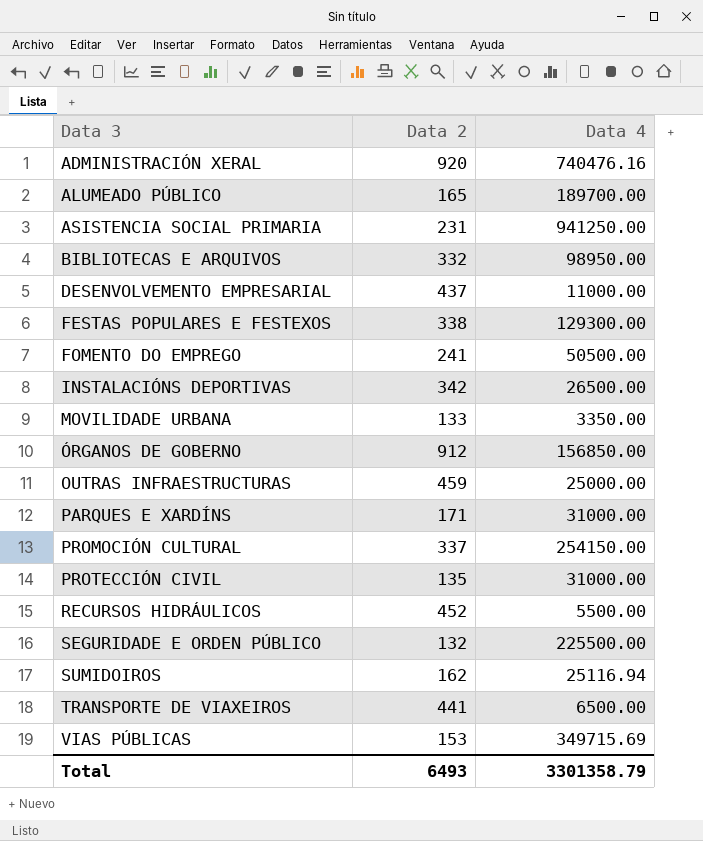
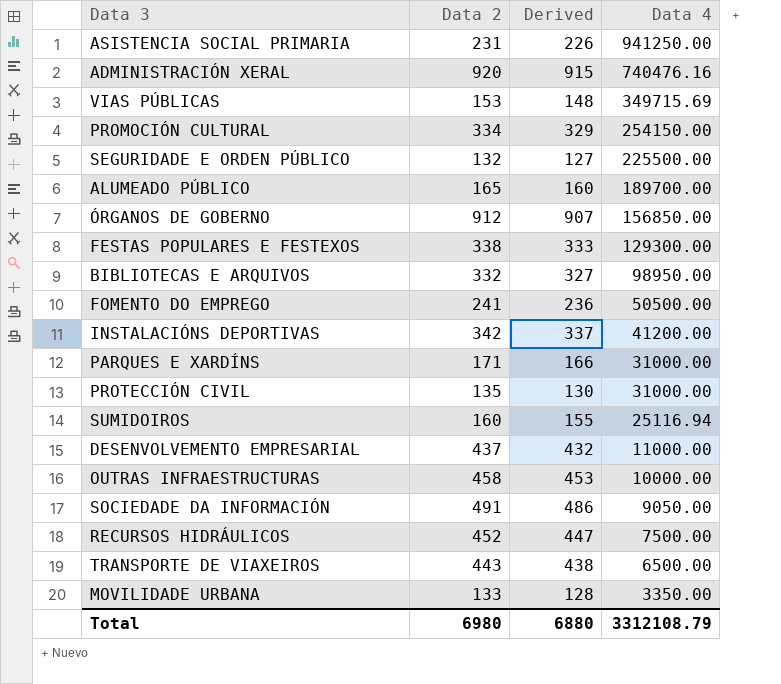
row order: Data 3 ascending -> Data 4 descending
column Derived | formula: none -> [Data 2] - 5
PROMOCIÓN CULTURAL | Data 2: 337 -> 334
INSTALACIÓNS DEPORTIVAS | Data 4: 26500.00 -> 41200.00
SUMIDOIROS | Data 2: 162 -> 160
OUTRAS INFRAESTRUCTURAS | Data 2: 459 -> 458
OUTRAS INFRAESTRUCTURAS | Data 4: 25000.00 -> 10000.00
row SOCIEDADE DA INFORMACIÓN: none -> 491 | 486 | 9050.00
RECURSOS HIDRÁULICOS | Data 4: 5500.00 -> 7500.00
TRANSPORTE DE VIAXEIROS | Data 2: 441 -> 443
Total | Data 2: 6493 -> 6980
Total | Data 4: 3301358.79 -> 3312108.79

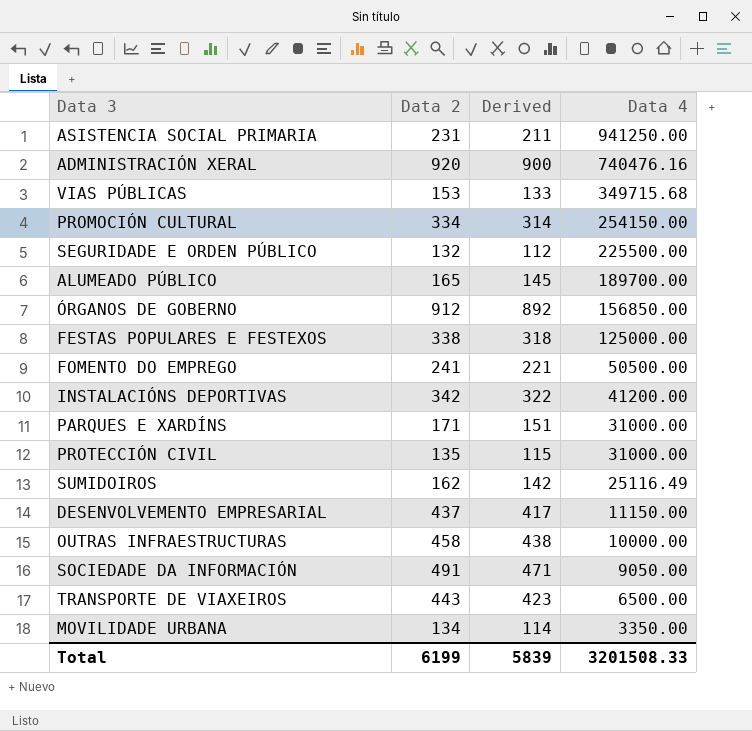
column Derived | formula: [Data 2] - 5 -> [Data 2] - 20
row BIBLIOTECAS E ARQUIVOS: 332 | 327 | 98950.00 -> none
row RECURSOS HIDRÁULICOS: 452 | 447 | 7500.00 -> none
VIAS PÚBLICAS | Data 4: 349715.69 -> 349715.68
FESTAS POPULARES E FESTEXOS | Data 4: 129300.00 -> 125000.00
SUMIDOIROS | Data 2: 160 -> 162
SUMIDOIROS | Data 4: 25116.94 -> 25116.49
DESENVOLVEMENTO EMPRESARIAL | Data 4: 11000.00 -> 11150.00
MOVILIDADE URBANA | Data 2: 133 -> 134
Total | Data 2: 6980 -> 6199
Total | Derived: 6880 -> 5839
Total | Data 4: 3312108.79 -> 3201508.33

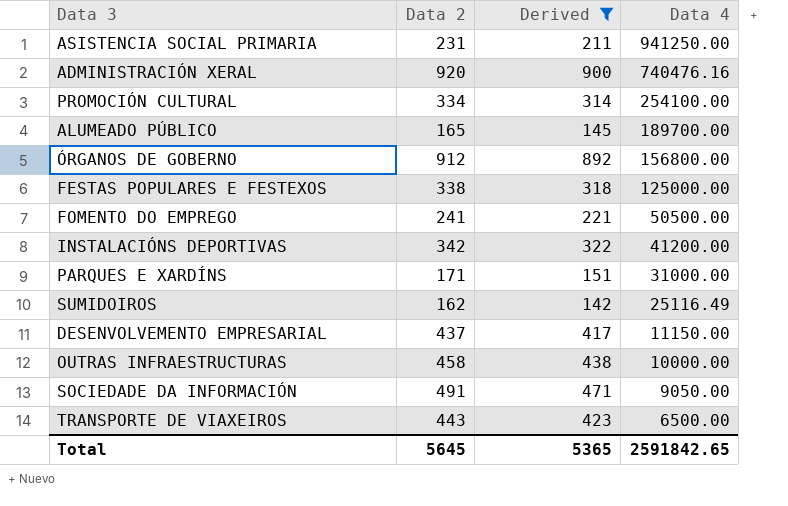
filter: none -> Derived >= 142
PROMOCIÓN CULTURAL | Data 4: 254150.00 -> 254100.00
ÓRGANOS DE GOBERNO | Data 4: 156850.00 -> 156800.00
Total | Data 2: 6199 -> 5645
Total | Derived: 5839 -> 5365
Total | Data 4: 3201508.33 -> 2591842.65

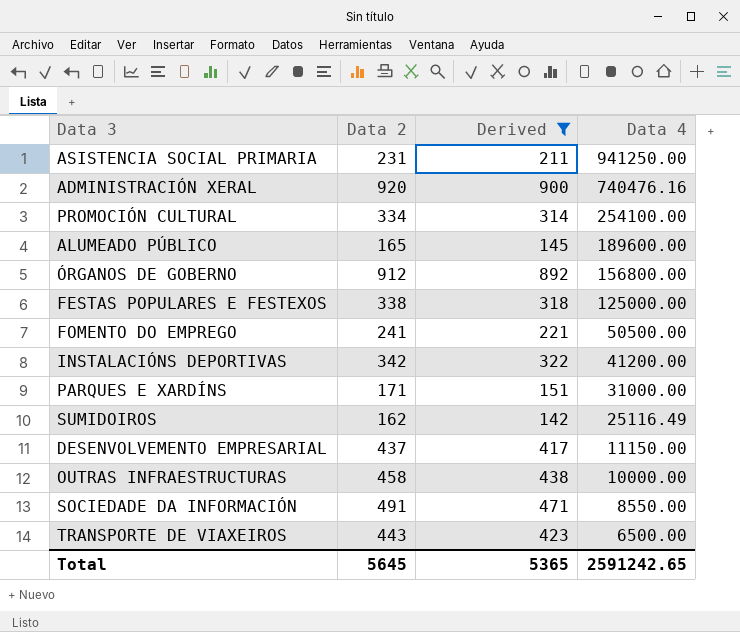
ALUMEADO PÚBLICO | Data 4: 189700.00 -> 189600.00
SOCIEDADE DA INFORMACIÓN | Data 4: 9050.00 -> 8550.00
Total | Data 4: 2591842.65 -> 2591242.65

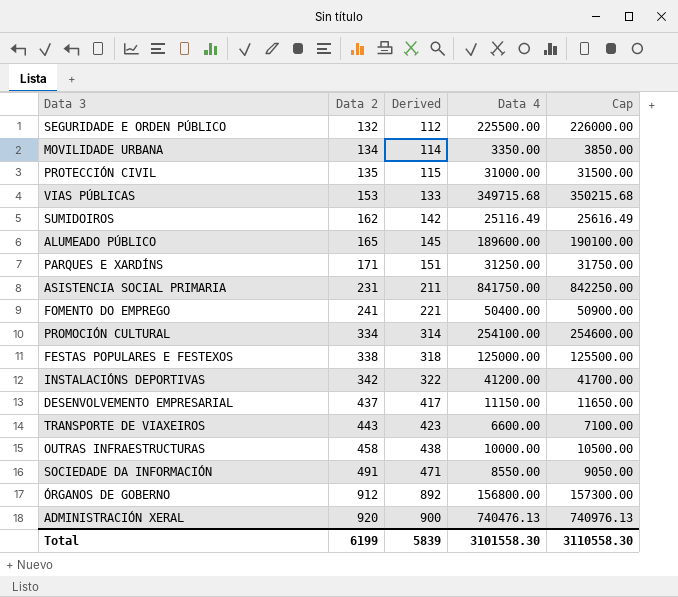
filter: Derived >= 142 -> none
row order: Data 4 descending -> Data 2 ascending
column Cap | formula: none -> [Data 4] + 500
PARQUES E XARDÍNS | Data 4: 31000.00 -> 31250.00
ASISTENCIA SOCIAL PRIMARIA | Data 4: 941250.00 -> 841750.00
FOMENTO DO EMPREGO | Data 4: 50500.00 -> 50400.00
TRANSPORTE DE VIAXEIROS | Data 4: 6500.00 -> 6600.00
ADMINISTRACIÓN XERAL | Data 4: 740476.16 -> 740476.13
Total | Data 2: 5645 -> 6199
Total | Derived: 5365 -> 5839
Total | Data 4: 2591242.65 -> 3101558.30

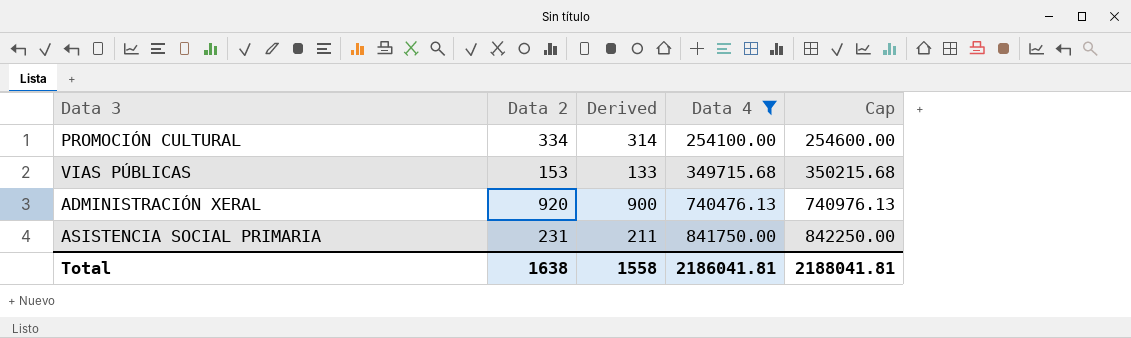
filter: none -> Data 4 >= 254100.00
row order: Data 2 ascending -> Data 4 ascending
Total | Data 2: 6199 -> 1638
Total | Derived: 5839 -> 1558
Total | Data 4: 3101558.30 -> 2186041.81
Total | Cap: 3110558.30 -> 2188041.81

